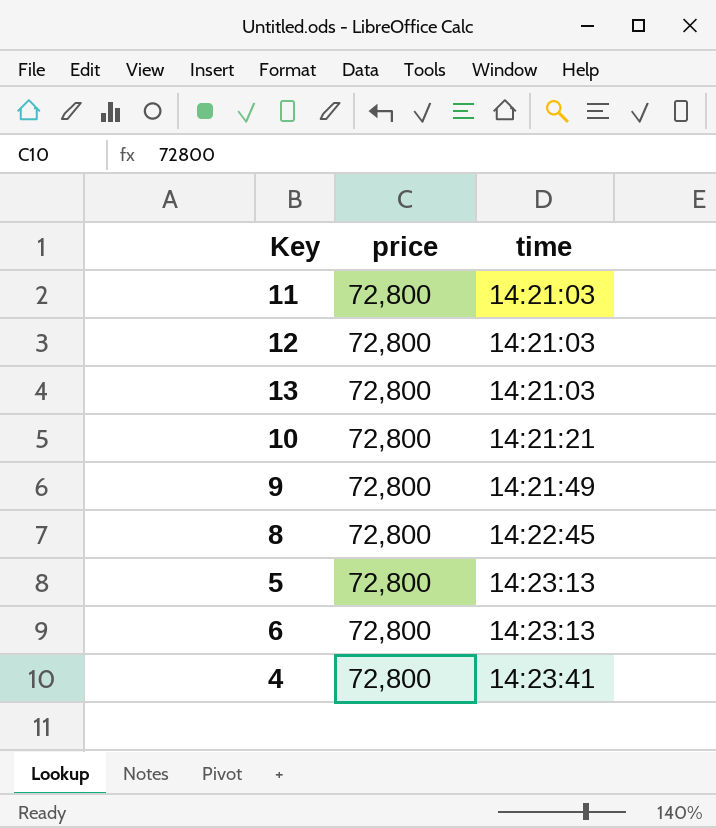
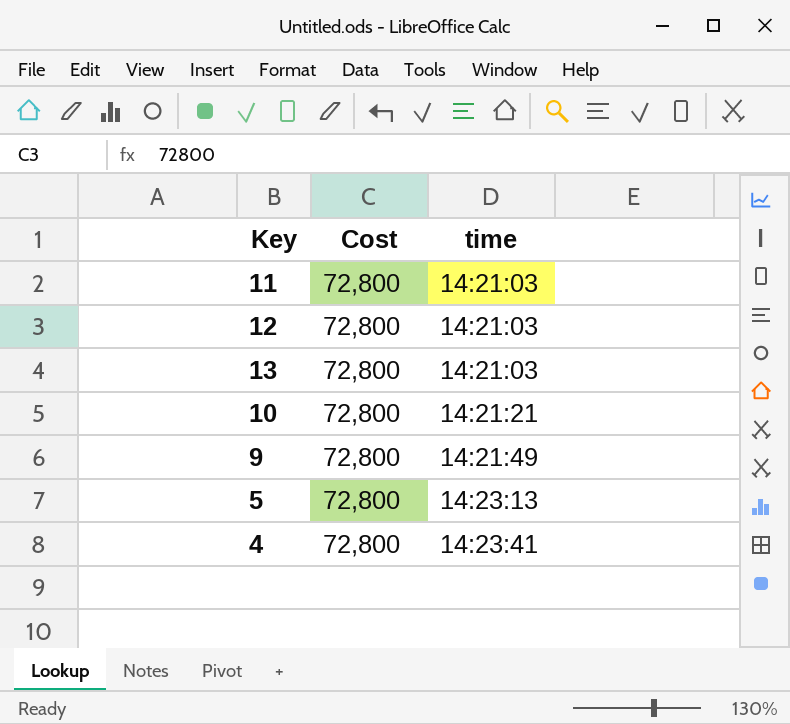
column name: price -> Cost
row 8: 72,800 | 14:22:45 -> none
row 6: 72,800 | 14:23:13 -> none

